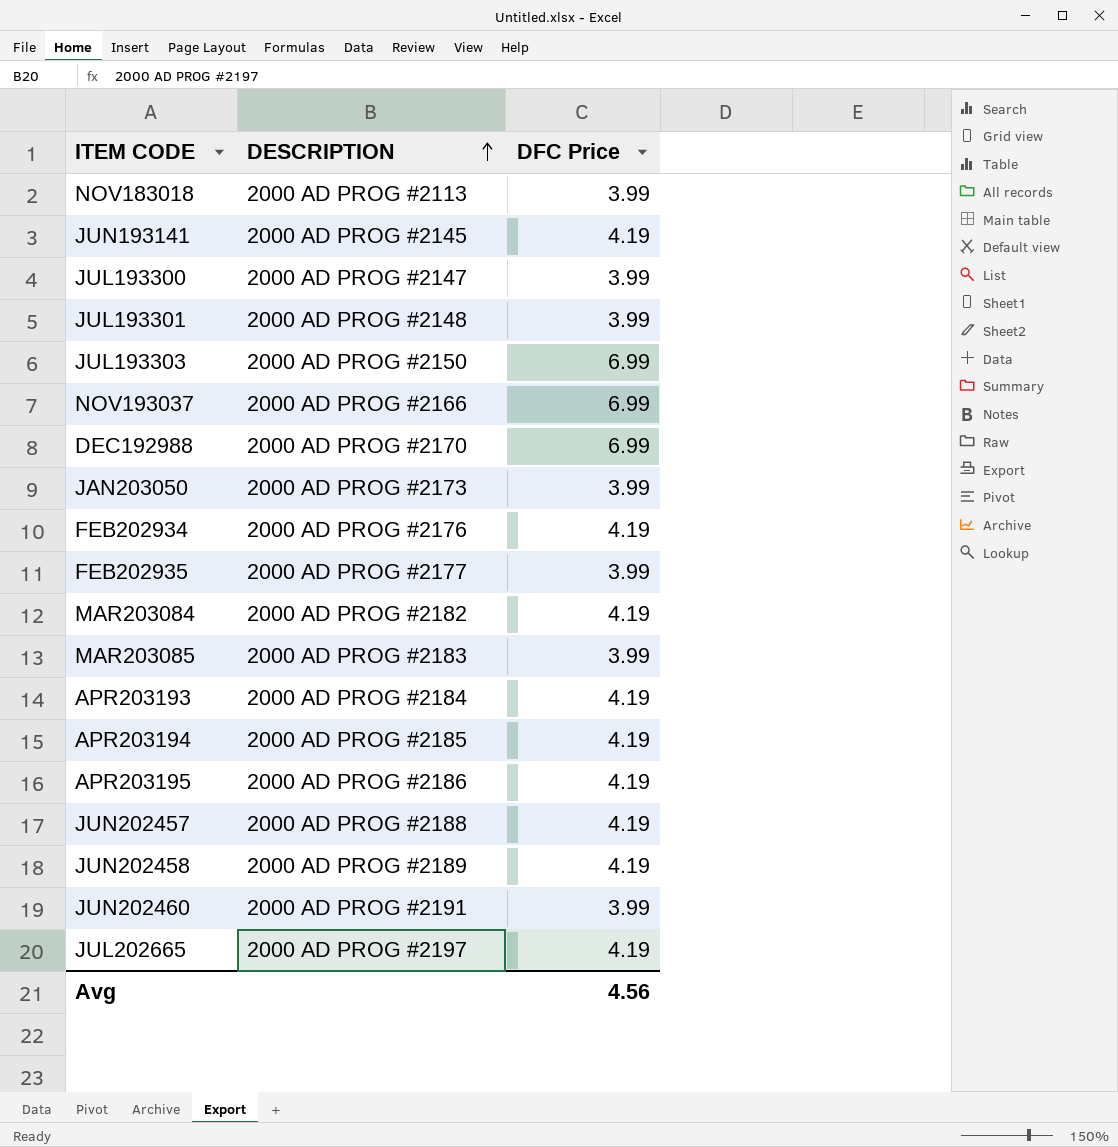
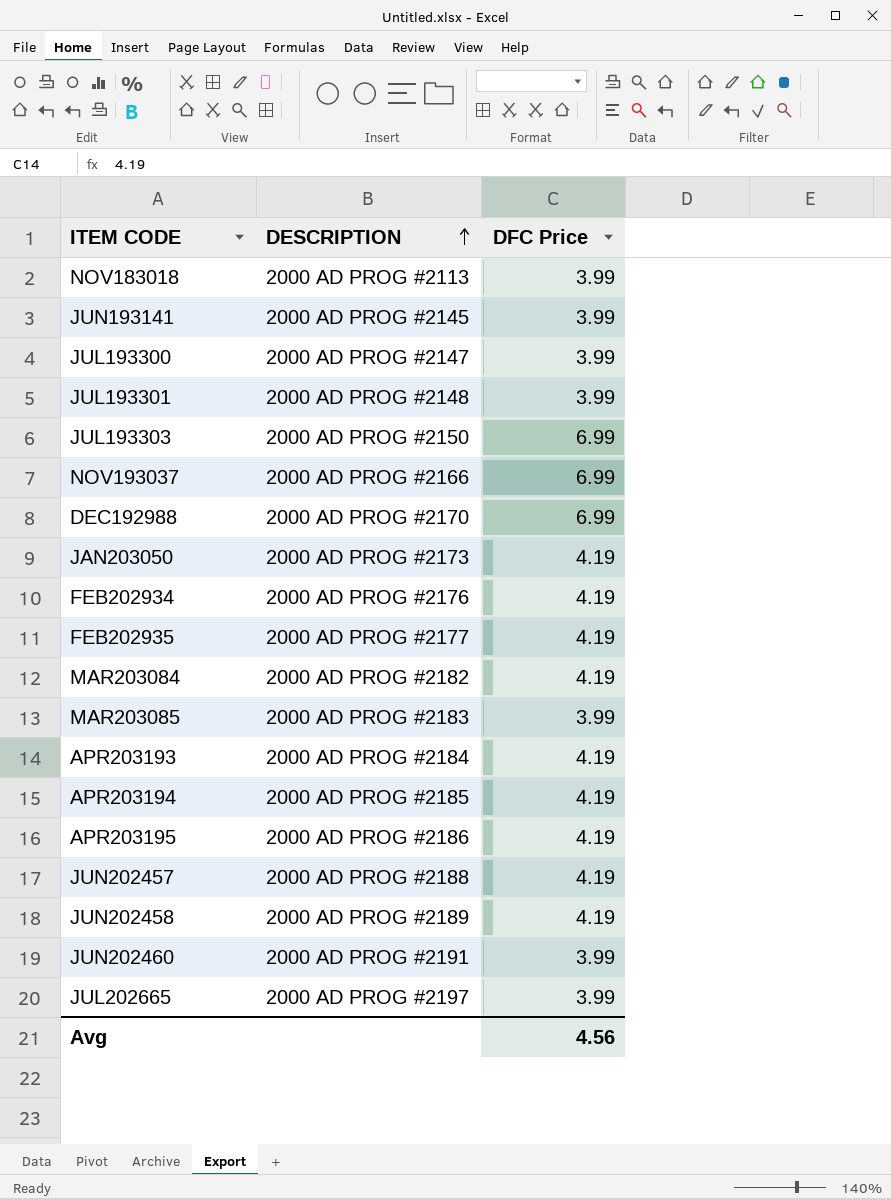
JUN193141 | DFC Price: 4.19 -> 3.99
JAN203050 | DFC Price: 3.99 -> 4.19
FEB202935 | DFC Price: 3.99 -> 4.19
JUL202665 | DFC Price: 4.19 -> 3.99

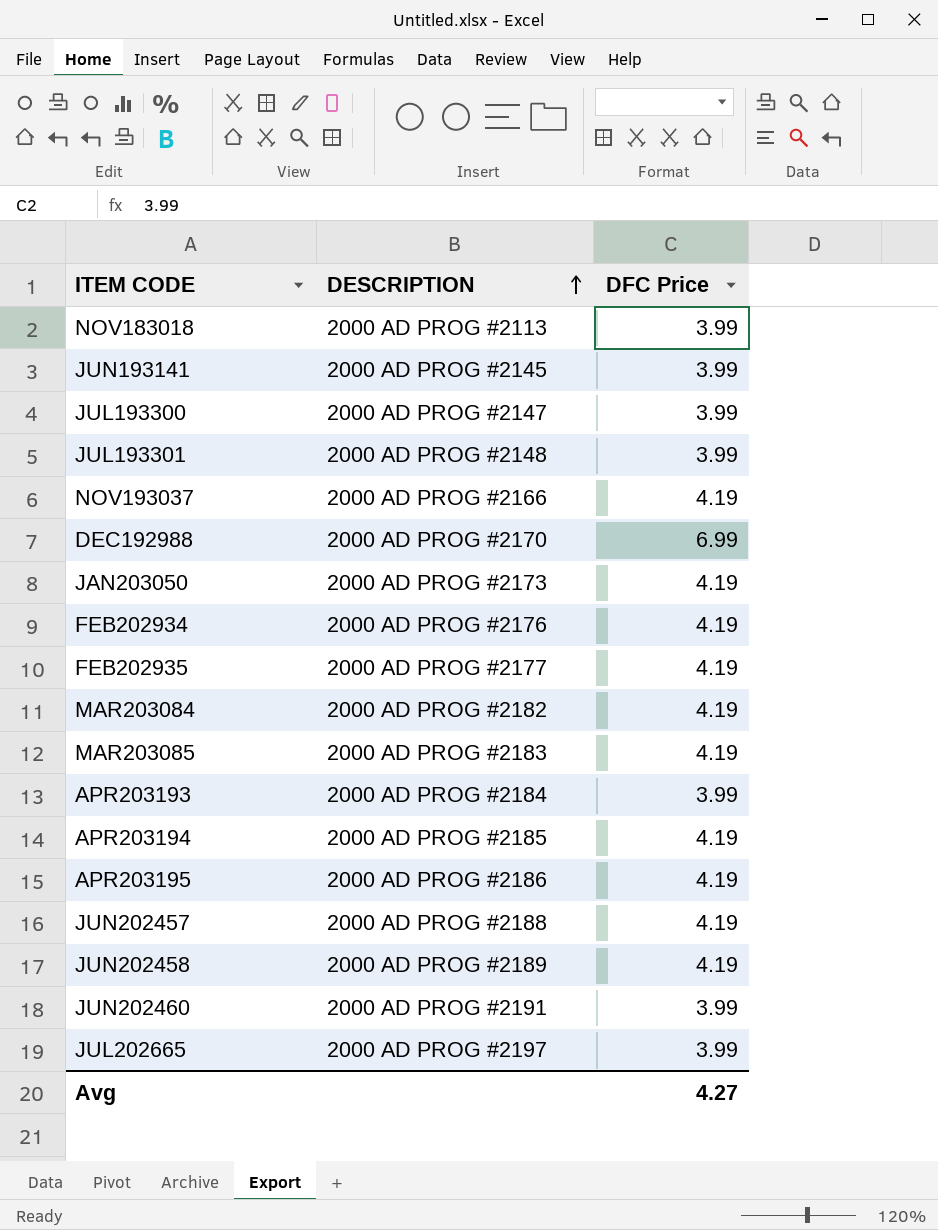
row JUL193303: 2000 AD PROG #2150 | 6.99 -> none
NOV193037 | DFC Price: 6.99 -> 4.19
MAR203085 | DFC Price: 3.99 -> 4.19
APR203193 | DFC Price: 4.19 -> 3.99
Avg | DFC Price: 4.56 -> 4.27

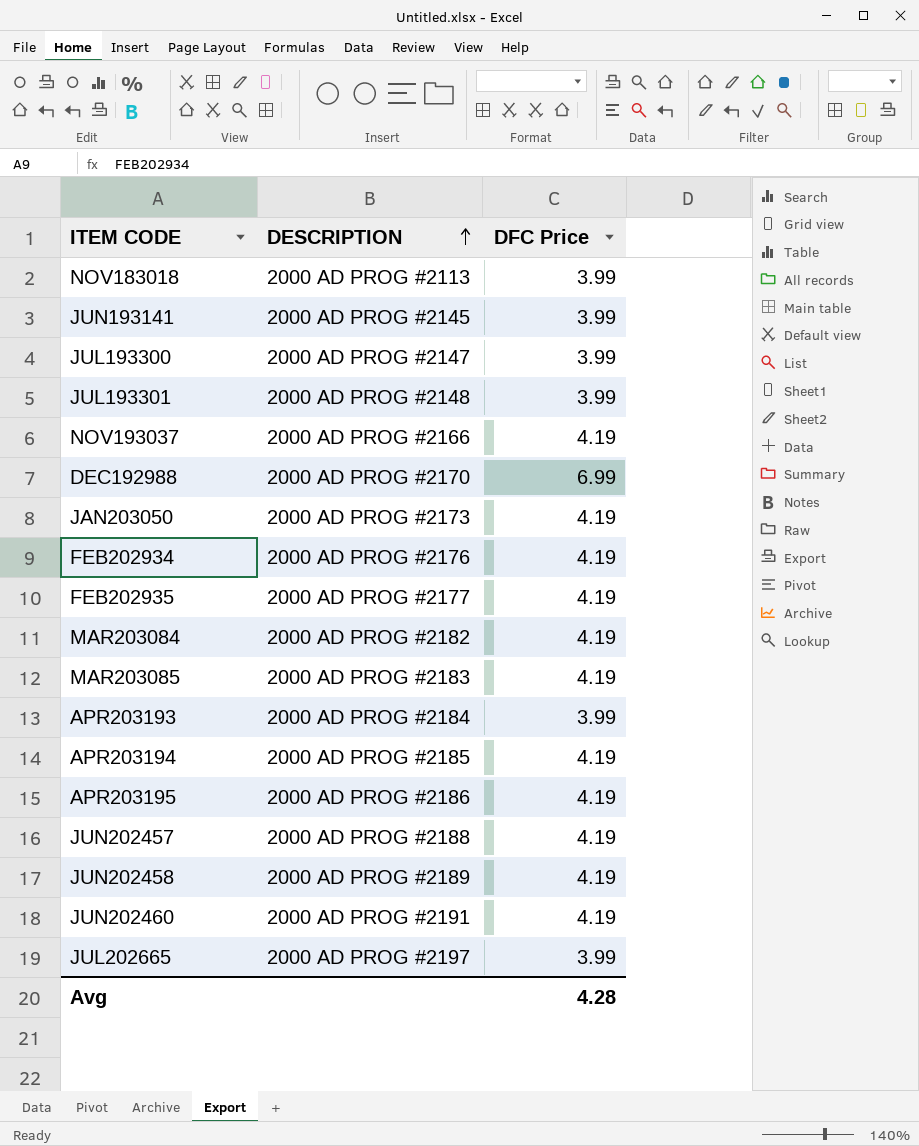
JUN202460 | DFC Price: 3.99 -> 4.19
Avg | DFC Price: 4.27 -> 4.28

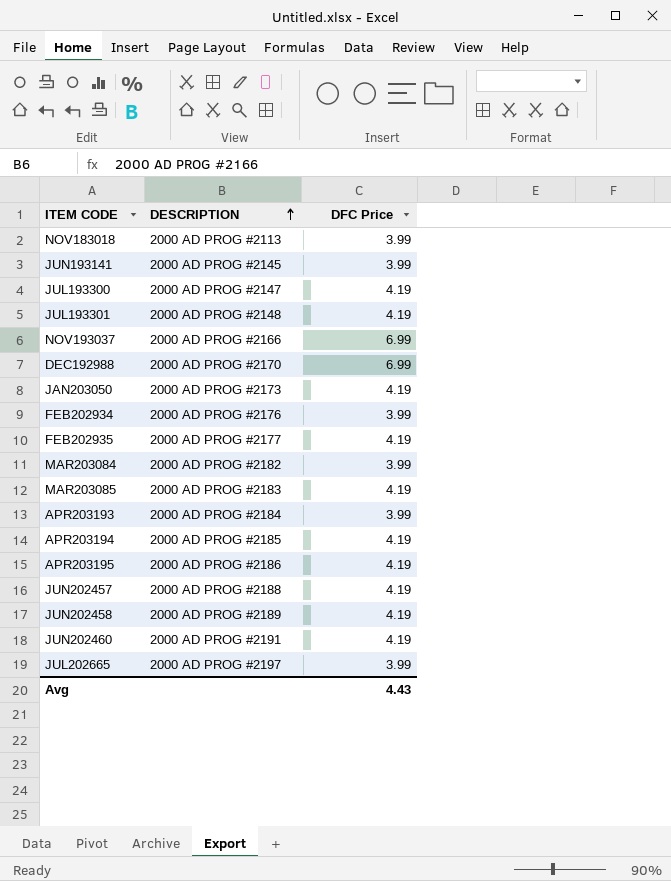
JUL193300 | DFC Price: 3.99 -> 4.19
JUL193301 | DFC Price: 3.99 -> 4.19
NOV193037 | DFC Price: 4.19 -> 6.99
FEB202934 | DFC Price: 4.19 -> 3.99
MAR203084 | DFC Price: 4.19 -> 3.99
Avg | DFC Price: 4.28 -> 4.43

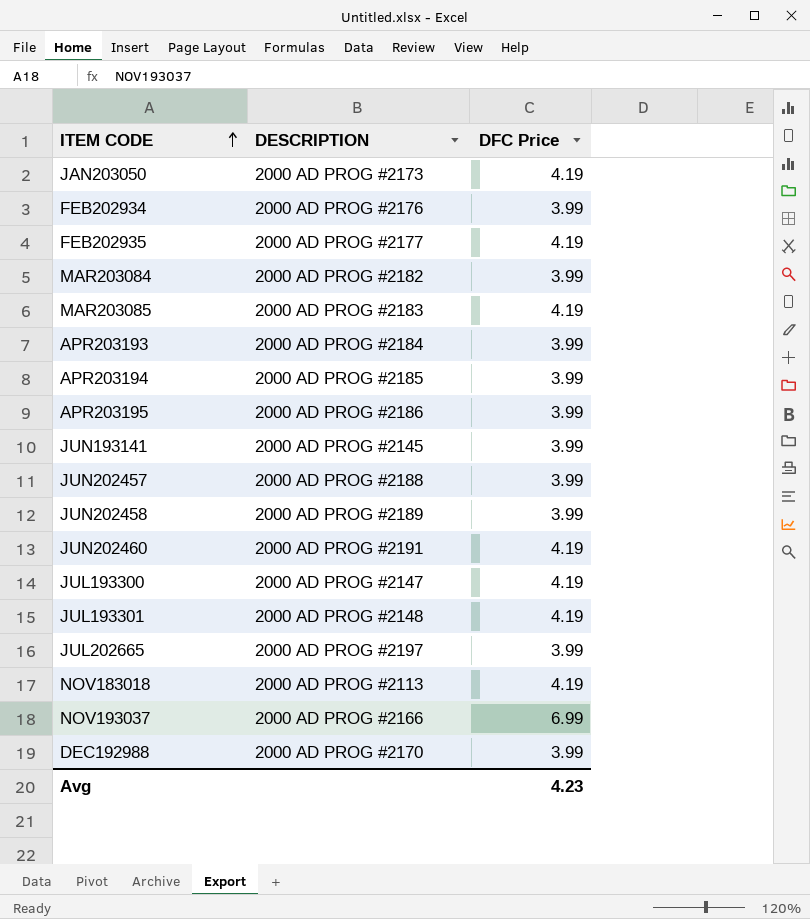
row order: DESCRIPTION ascending -> ITEM CODE ascending
APR203194 | DFC Price: 4.19 -> 3.99
APR203195 | DFC Price: 4.19 -> 3.99
JUN202457 | DFC Price: 4.19 -> 3.99
JUN202458 | DFC Price: 4.19 -> 3.99
NOV183018 | DFC Price: 3.99 -> 4.19
DEC192988 | DFC Price: 6.99 -> 3.99
Avg | DFC Price: 4.43 -> 4.23

